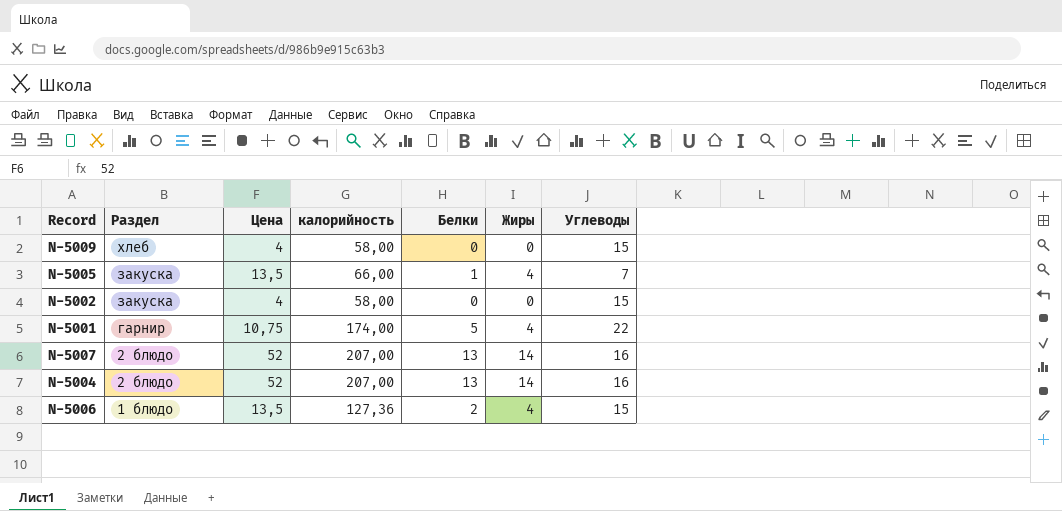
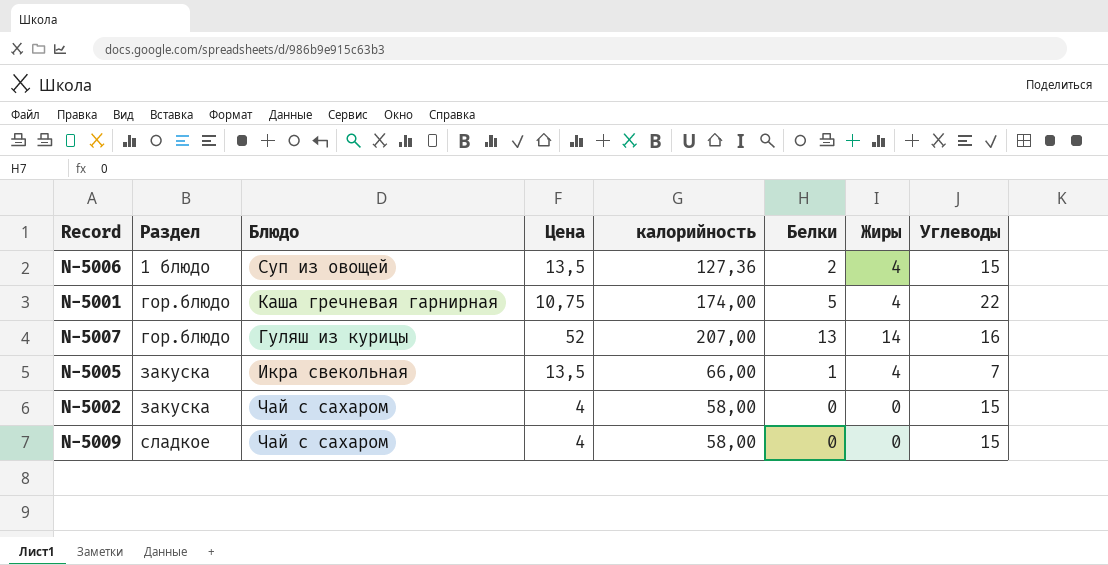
row order: Раздел descending -> Раздел ascending
column Блюдо | position: none -> 3
row N-5004: 2 блюдо | 52 | 207,00 | 13 | 14 | 16 -> none
N-5001 | Раздел: гарнир -> гор.блюдо
N-5007 | Раздел: 2 блюдо -> гор.блюдо
N-5009 | Раздел: хлеб -> сладкое

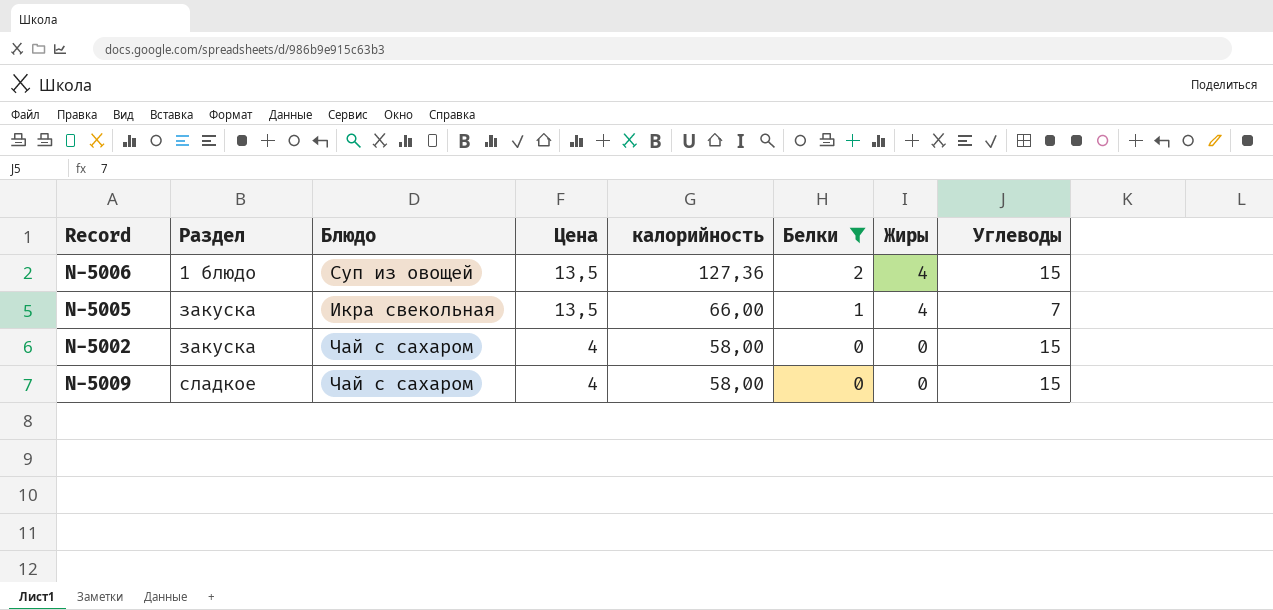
filter: none -> Белки <= 2

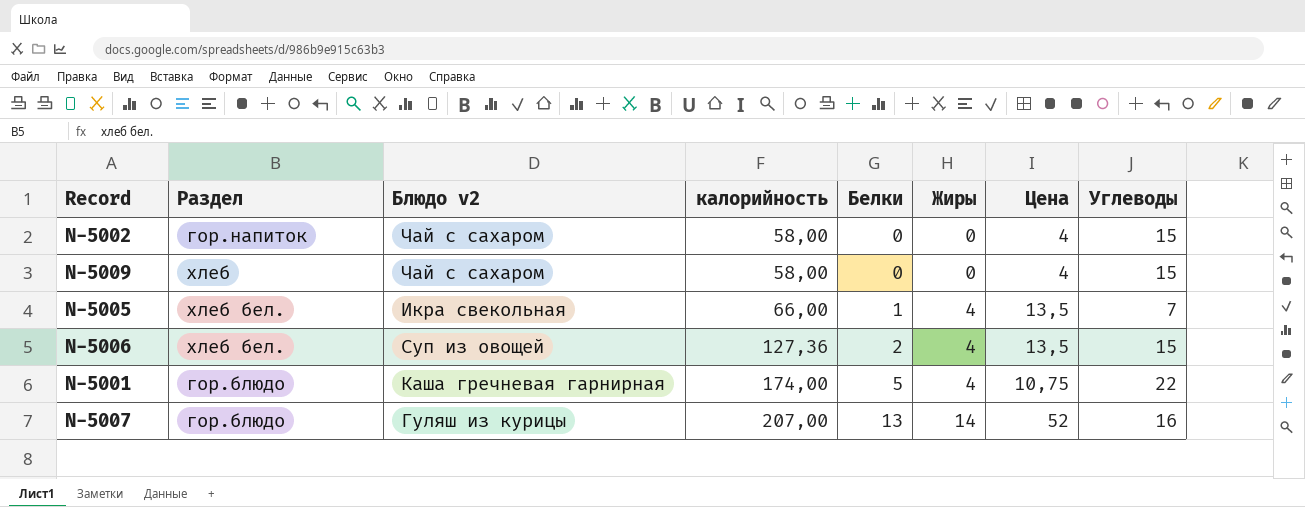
filter: Белки <= 2 -> none
row order: Раздел ascending -> калорийность ascending
column name: Блюдо -> Блюдо v2
column Цена | position: 4 -> 7
N-5002 | Раздел: закуска -> гор.напиток
N-5009 | Раздел: сладкое -> хлеб
N-5005 | Раздел: закуска -> хлеб бел.
N-5006 | Раздел: 1 блюдо -> хлеб бел.

